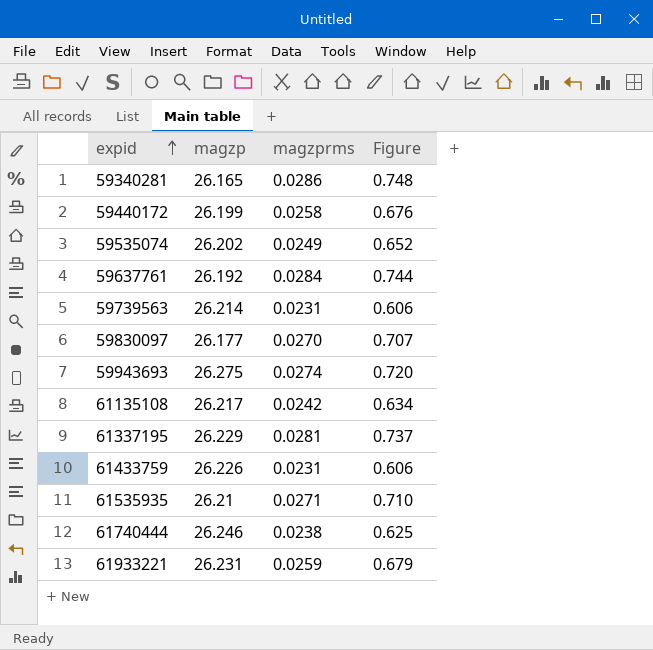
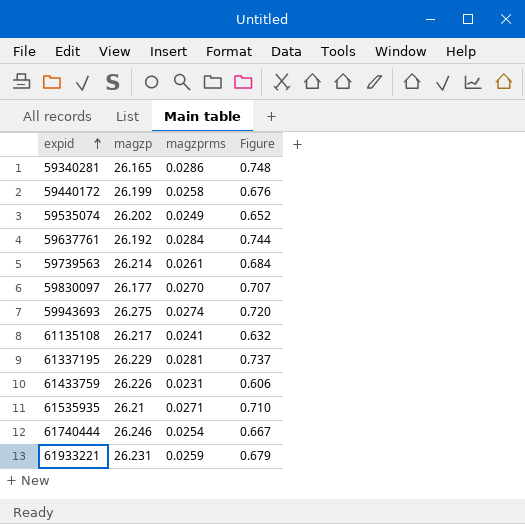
59739563 | magzprms: 0.0231 -> 0.0261
59739563 | Figure: 0.606 -> 0.684
61135108 | magzprms: 0.0242 -> 0.0241
61135108 | Figure: 0.634 -> 0.632
61740444 | magzprms: 0.0238 -> 0.0254
61740444 | Figure: 0.625 -> 0.667

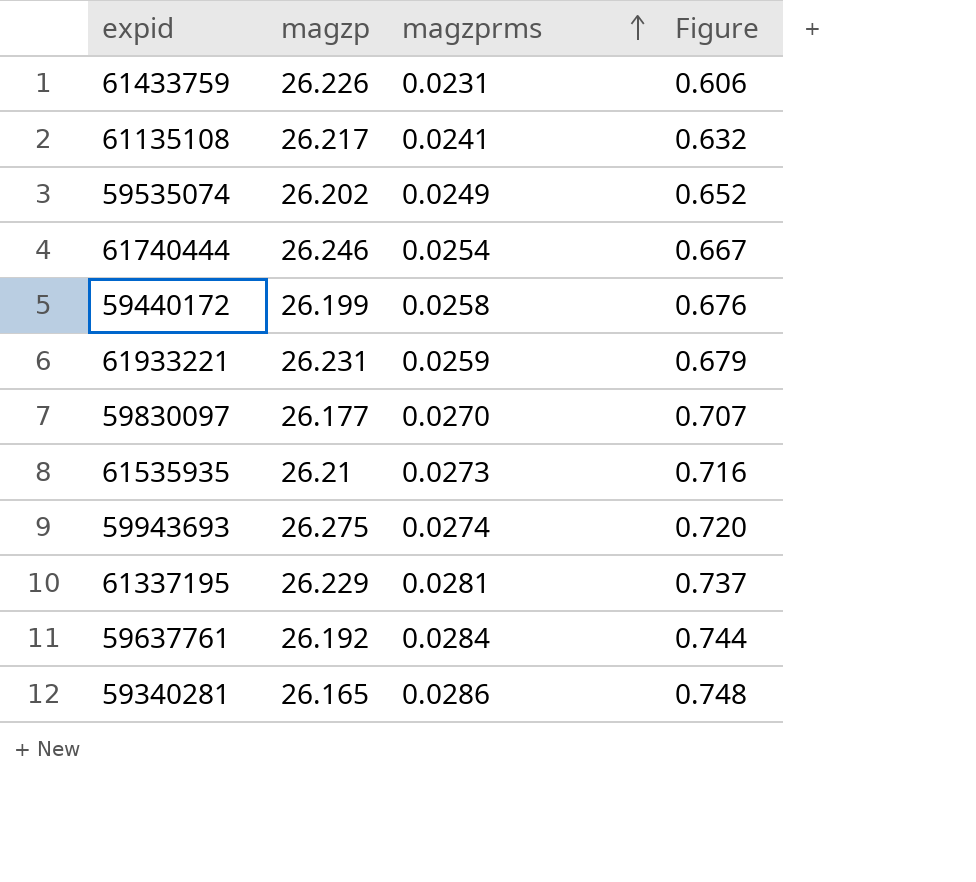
row order: expid ascending -> magzprms ascending
row 59739563: 26.214 | 0.0261 | 0.684 -> none
61535935 | magzprms: 0.0271 -> 0.0273
61535935 | Figure: 0.710 -> 0.716

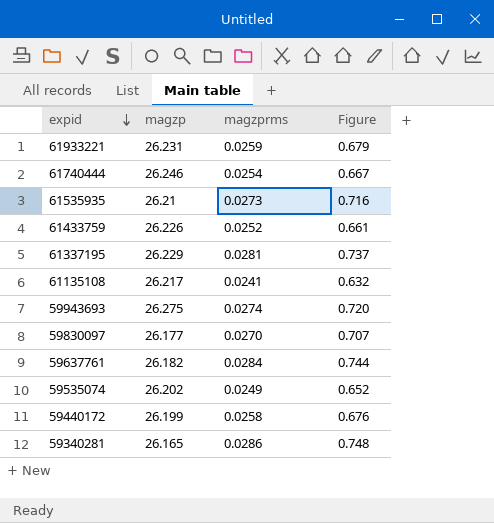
row order: magzprms ascending -> expid descending
61433759 | magzprms: 0.0231 -> 0.0252
61433759 | Figure: 0.606 -> 0.661
59637761 | magzp: 26.192 -> 26.182

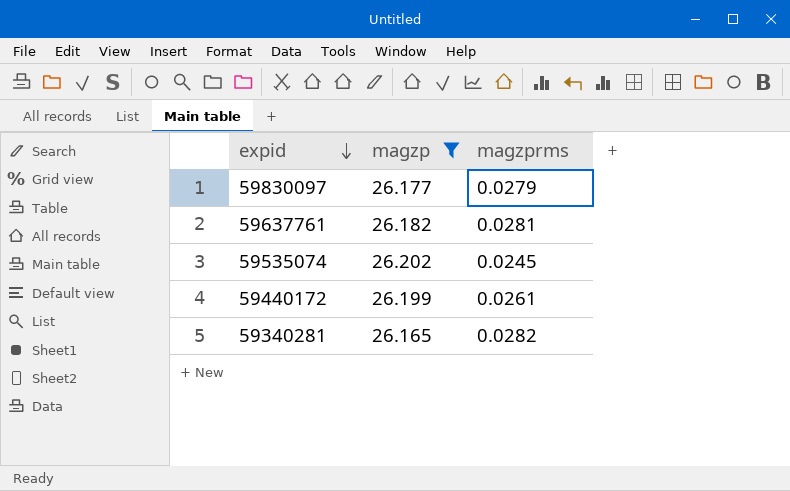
filter: none -> magzp <= 26.202
column Figure | formula: [magzp] * [magzprms] -> none
59830097 | magzprms: 0.0270 -> 0.0279
59637761 | magzprms: 0.0284 -> 0.0281
59535074 | magzprms: 0.0249 -> 0.0245
59440172 | magzprms: 0.0258 -> 0.0261
59340281 | magzprms: 0.0286 -> 0.0282

